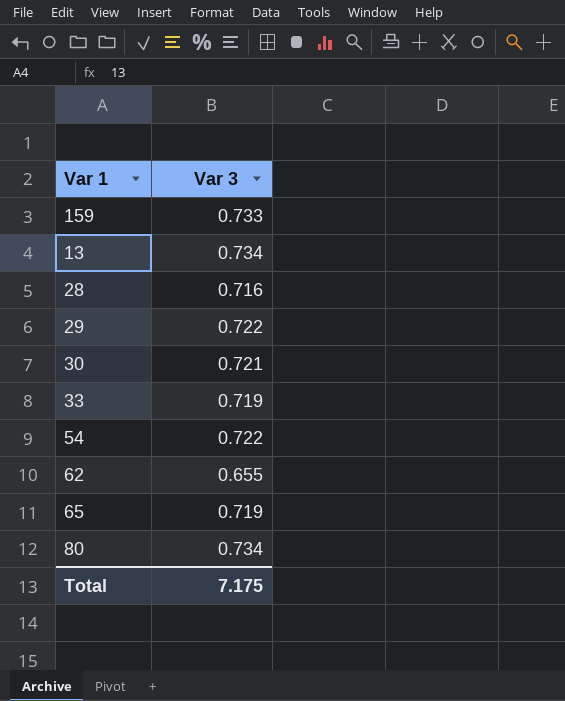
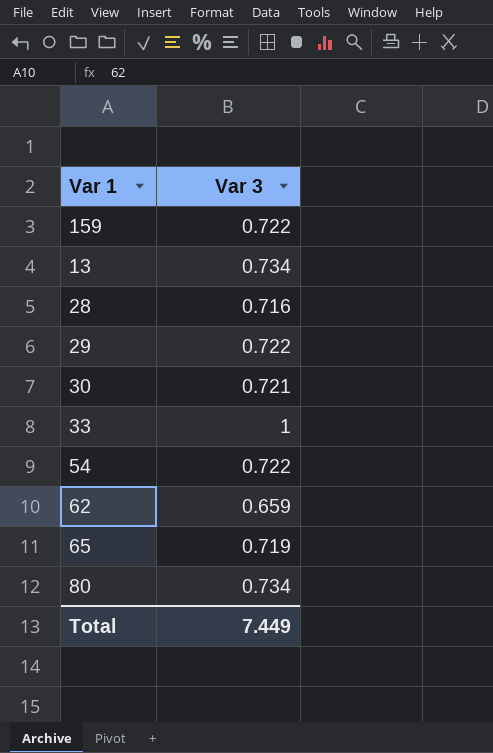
159 | Var 3: 0.733 -> 0.722
33 | Var 3: 0.719 -> 1
62 | Var 3: 0.655 -> 0.659
Total | Var 3: 7.175 -> 7.449

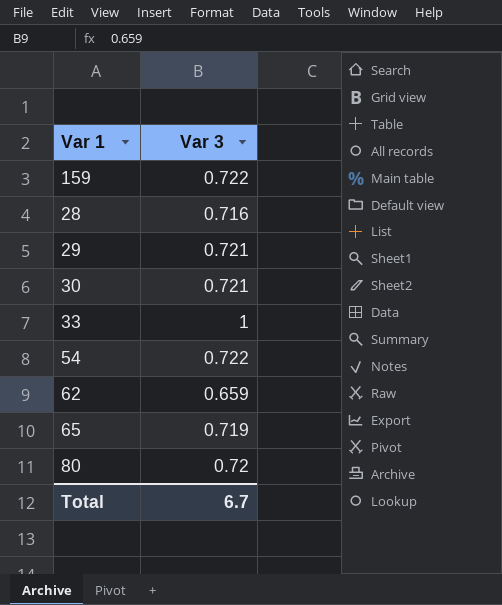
row 13: 0.734 -> none
29 | Var 3: 0.722 -> 0.721
80 | Var 3: 0.734 -> 0.72
Total | Var 3: 7.449 -> 6.7

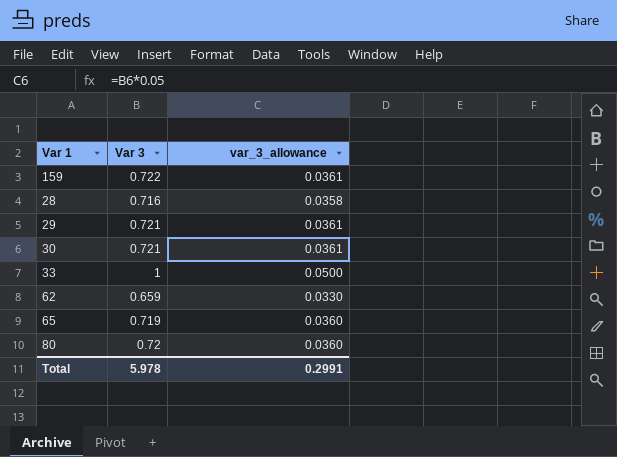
column var_3_allowance | formula: none -> [Var 3] * 0.05
row 54: 0.722 -> none
Total | Var 3: 6.7 -> 5.978

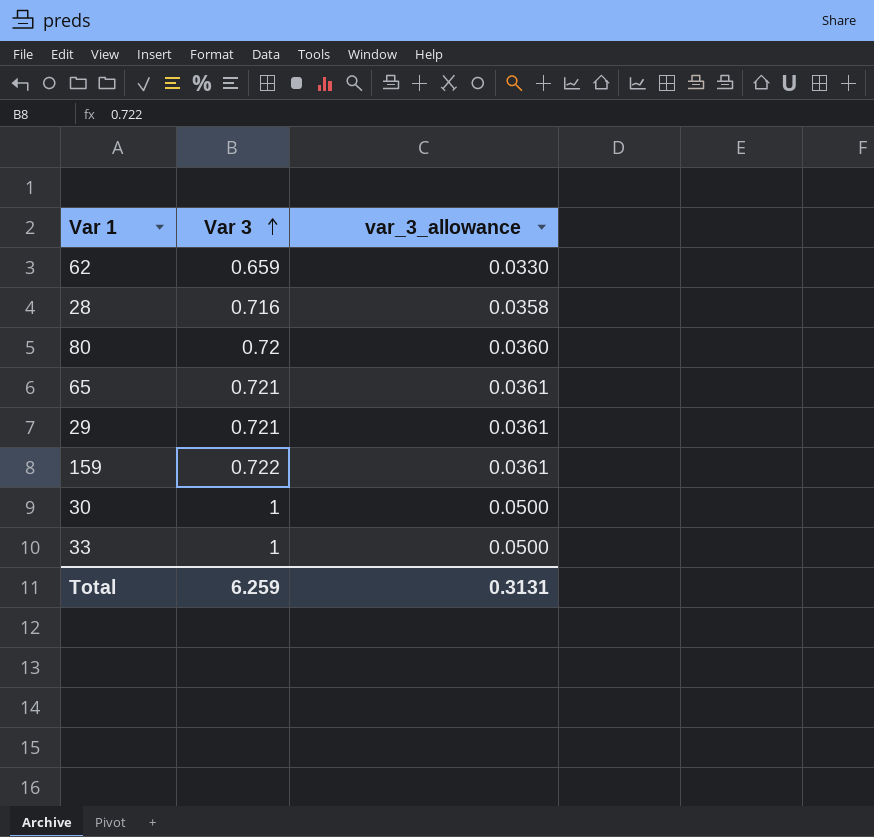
row order: none -> Var 3 ascending
65 | Var 3: 0.719 -> 0.721
65 | var_3_allowance: 0.0360 -> 0.0361
30 | Var 3: 0.721 -> 1
30 | var_3_allowance: 0.0361 -> 0.0500
Total | Var 3: 5.978 -> 6.259
Total | var_3_allowance: 0.2991 -> 0.3131

